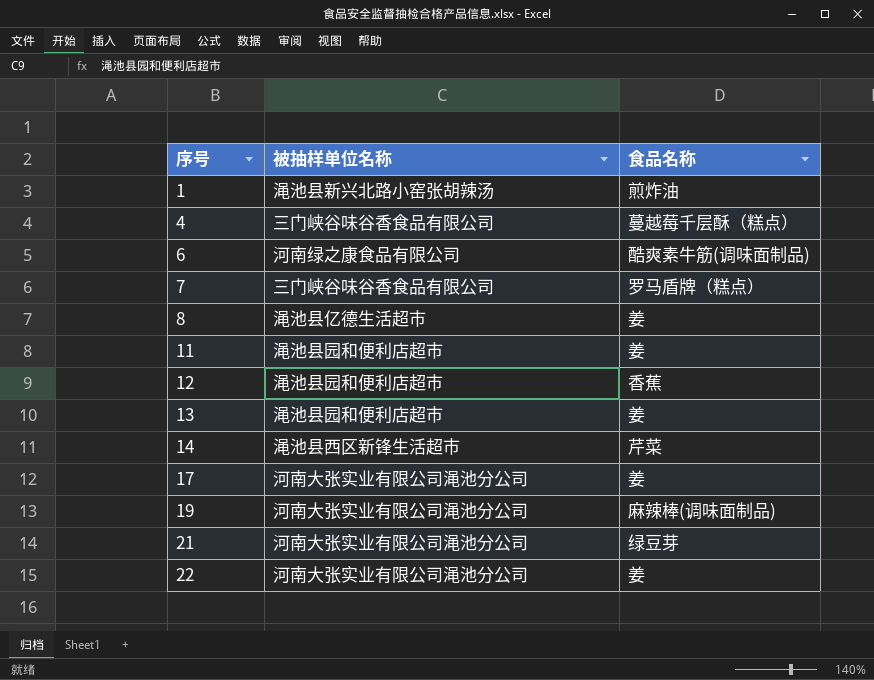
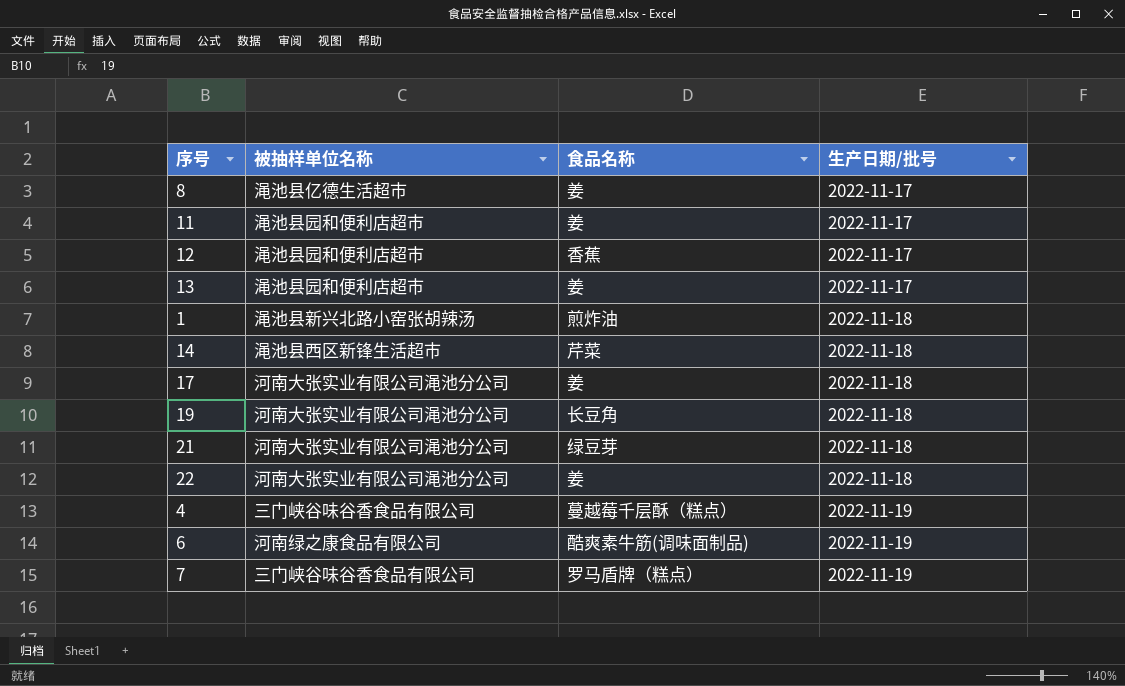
row order: 序号 ascending -> 生产日期/批号 ascending
column 生产日期/批号 | position: none -> 4
19 | 食品名称: 麻辣棒(调味面制品) -> 长豆角

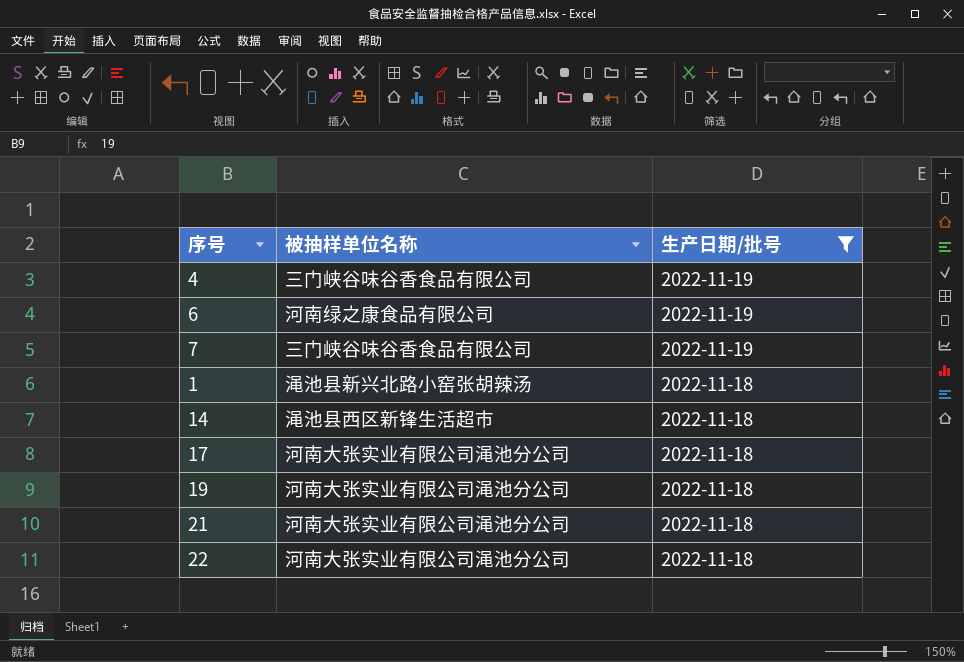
filter: none -> 生产日期/批号 != 2022-11-17
row order: 生产日期/批号 ascending -> 生产日期/批号 descending
column 食品名称 | position: 3 -> none

